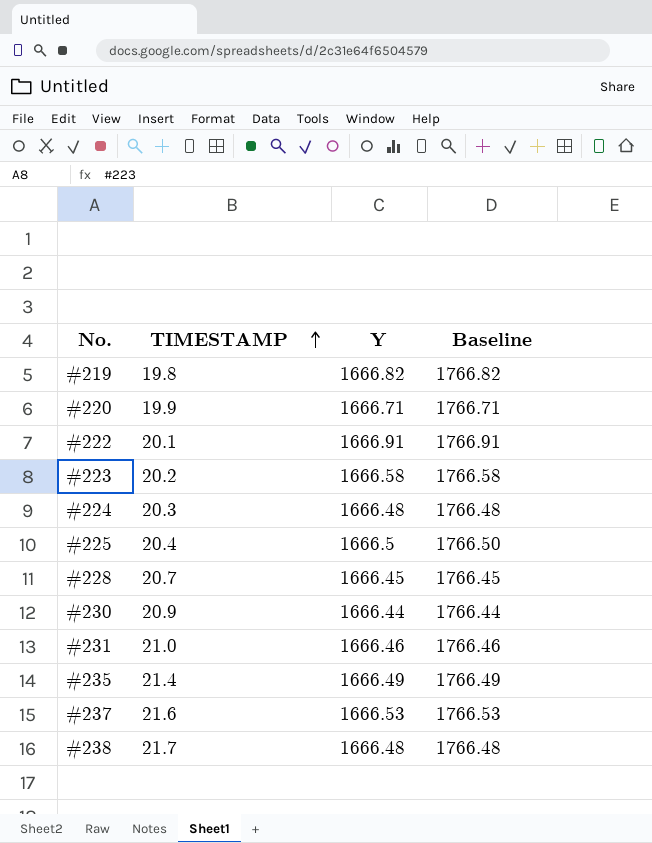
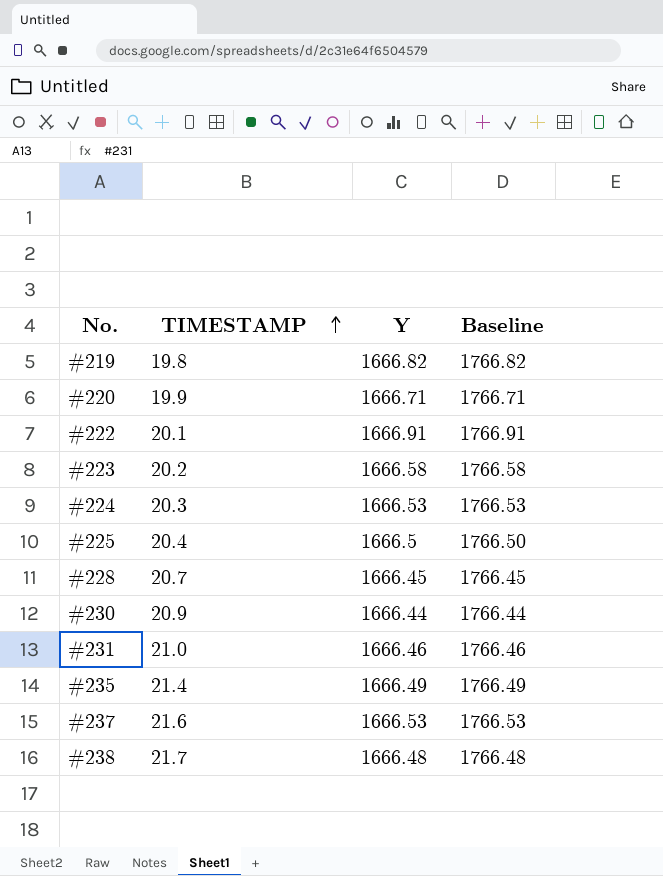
#224 | Y: 1666.48 -> 1666.53
#224 | Baseline: 1766.48 -> 1766.53

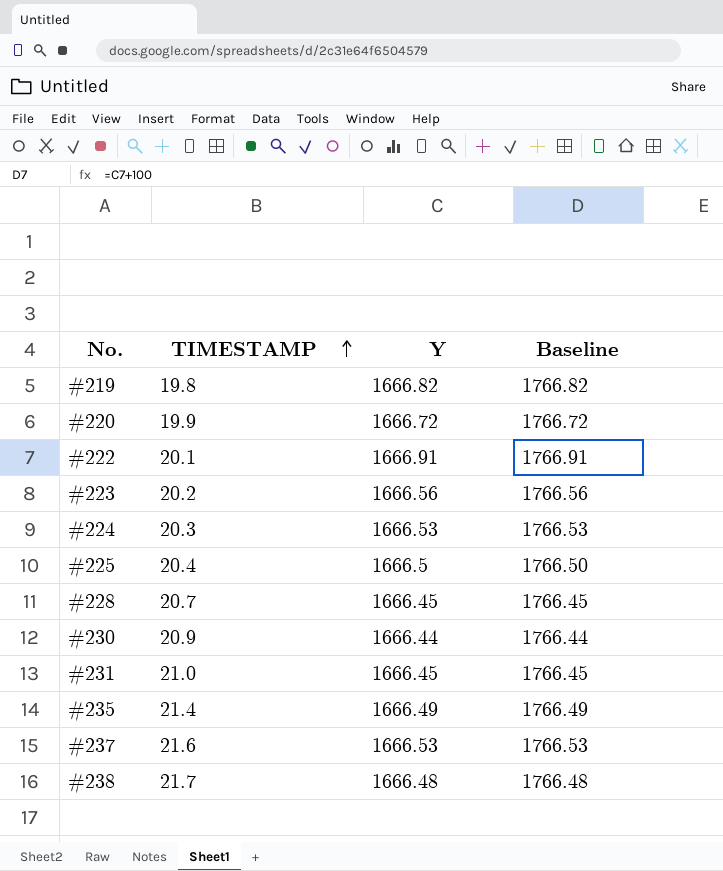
#220 | Y: 1666.71 -> 1666.72
#220 | Baseline: 1766.71 -> 1766.72
#223 | Y: 1666.58 -> 1666.56
#223 | Baseline: 1766.58 -> 1766.56
#231 | Y: 1666.46 -> 1666.45
#231 | Baseline: 1766.46 -> 1766.45

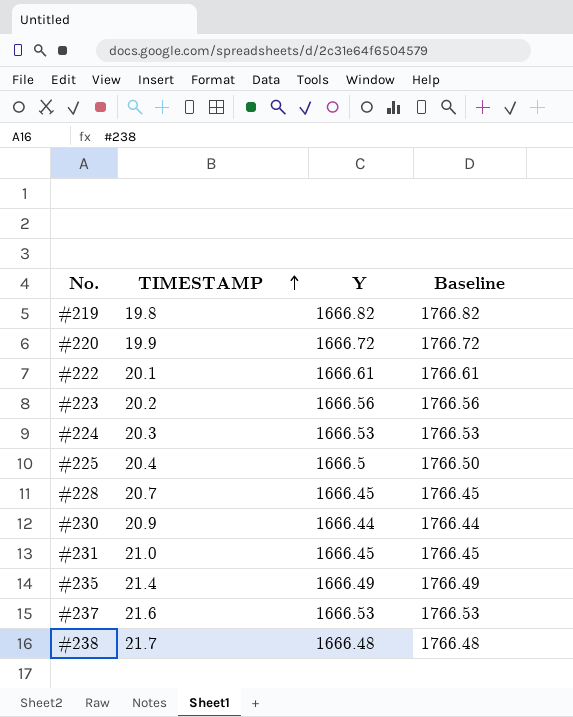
#222 | Y: 1666.91 -> 1666.61
#222 | Baseline: 1766.91 -> 1766.61

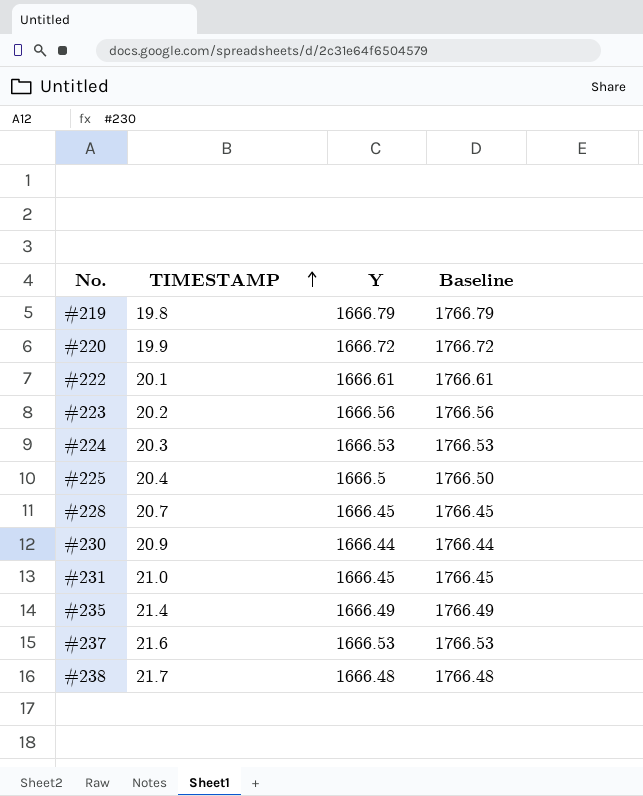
#219 | Y: 1666.82 -> 1666.79
#219 | Baseline: 1766.82 -> 1766.79

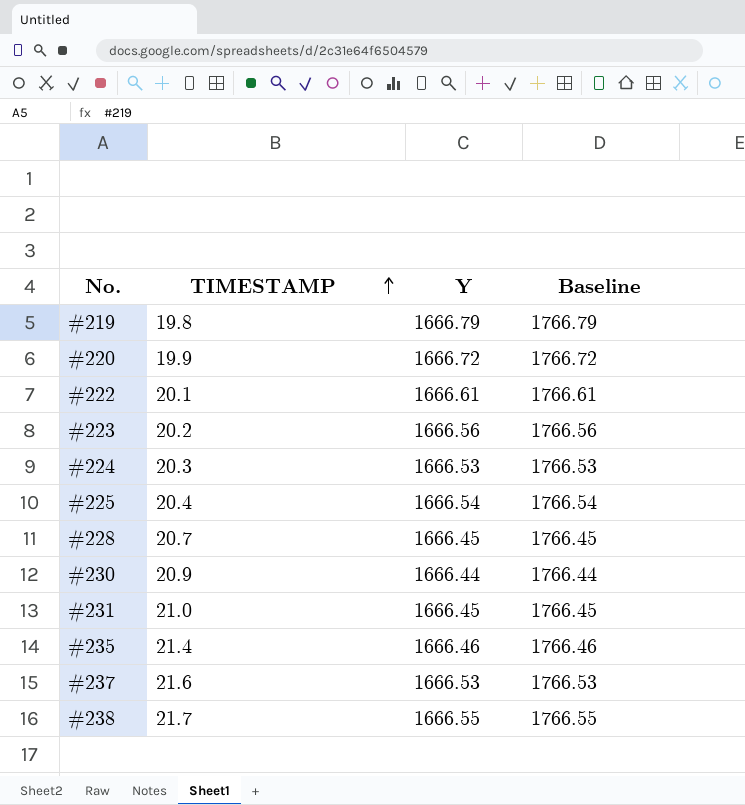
#225 | Y: 1666.5 -> 1666.54
#225 | Baseline: 1766.50 -> 1766.54
#235 | Y: 1666.49 -> 1666.46
#235 | Baseline: 1766.49 -> 1766.46
#238 | Y: 1666.48 -> 1666.55
#238 | Baseline: 1766.48 -> 1766.55

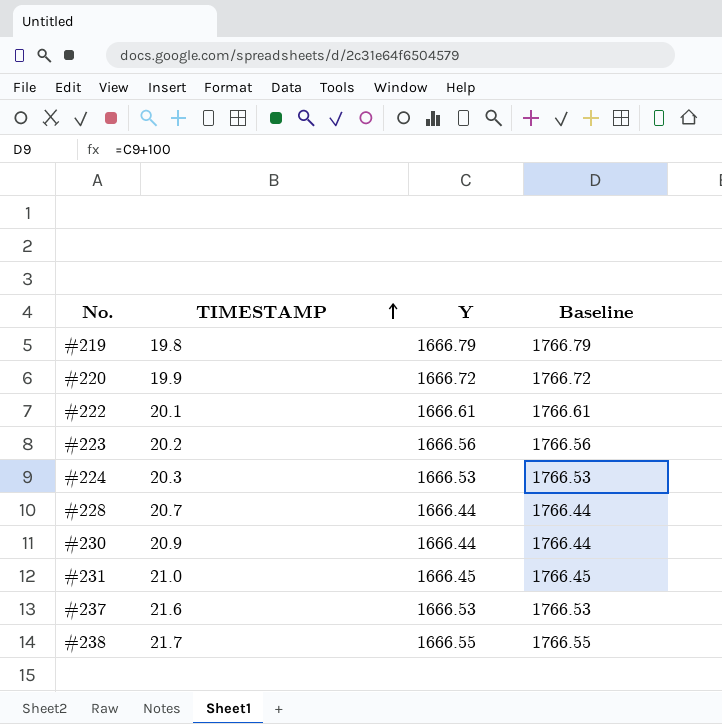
row #225: 20.4 | 1666.54 | 1766.54 -> none
row #235: 21.4 | 1666.46 | 1766.46 -> none
#228 | Y: 1666.45 -> 1666.44
#228 | Baseline: 1766.45 -> 1766.44

